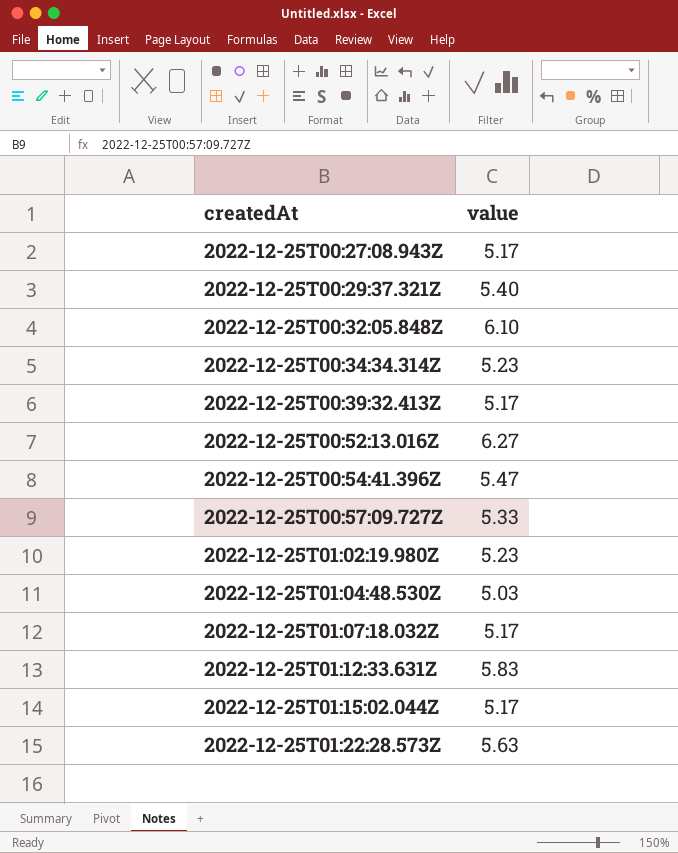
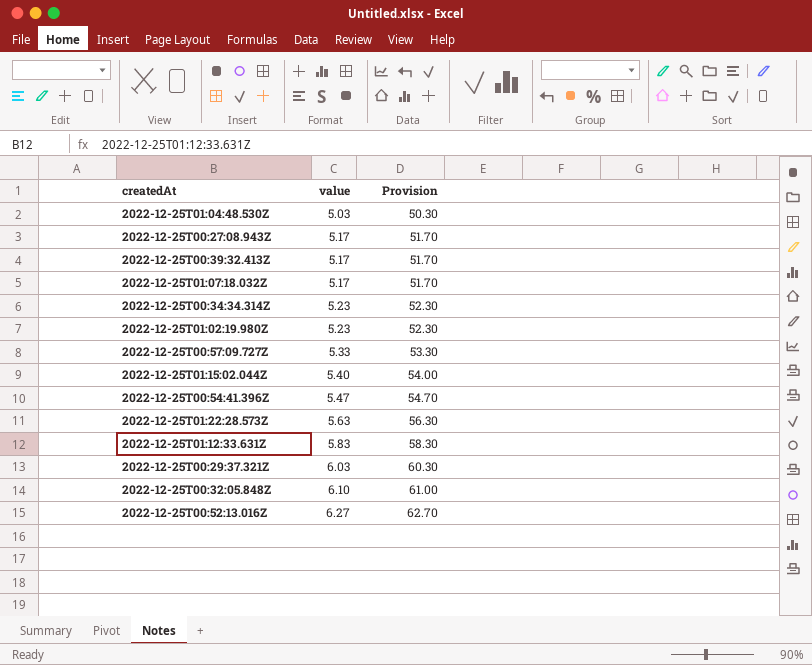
row order: createdAt ascending -> value ascending
column Provision | formula: none -> [value] * 10
2022-12-25T01:15:02.044Z | value: 5.17 -> 5.40
2022-12-25T00:29:37.321Z | value: 5.40 -> 6.03

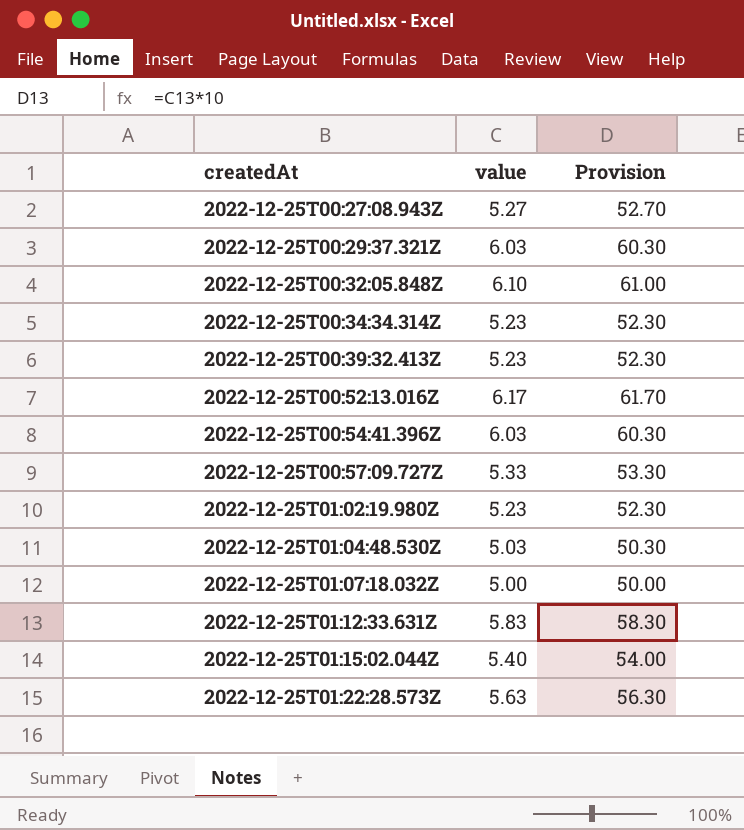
row order: value ascending -> createdAt ascending
2022-12-25T00:27:08.943Z | value: 5.17 -> 5.27
2022-12-25T00:27:08.943Z | Provision: 51.70 -> 52.70
2022-12-25T00:39:32.413Z | value: 5.17 -> 5.23
2022-12-25T00:39:32.413Z | Provision: 51.70 -> 52.30
2022-12-25T00:52:13.016Z | value: 6.27 -> 6.17
2022-12-25T00:52:13.016Z | Provision: 62.70 -> 61.70
2022-12-25T00:54:41.396Z | value: 5.47 -> 6.03
2022-12-25T00:54:41.396Z | Provision: 54.70 -> 60.30
2022-12-25T01:07:18.032Z | value: 5.17 -> 5.00
2022-12-25T01:07:18.032Z | Provision: 51.70 -> 50.00

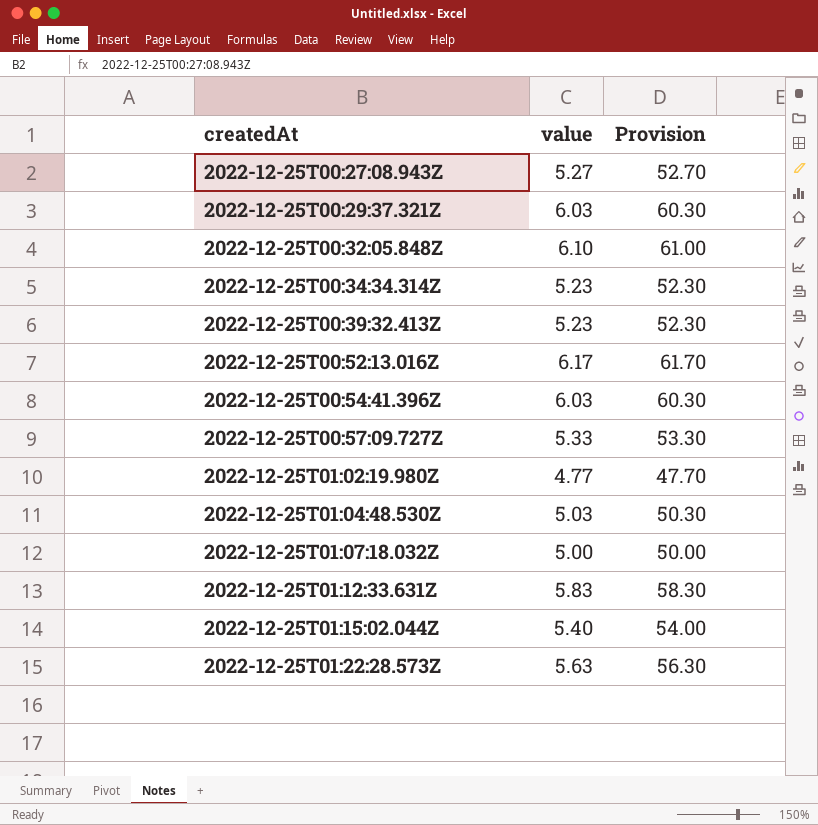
2022-12-25T01:02:19.980Z | value: 5.23 -> 4.77
2022-12-25T01:02:19.980Z | Provision: 52.30 -> 47.70

